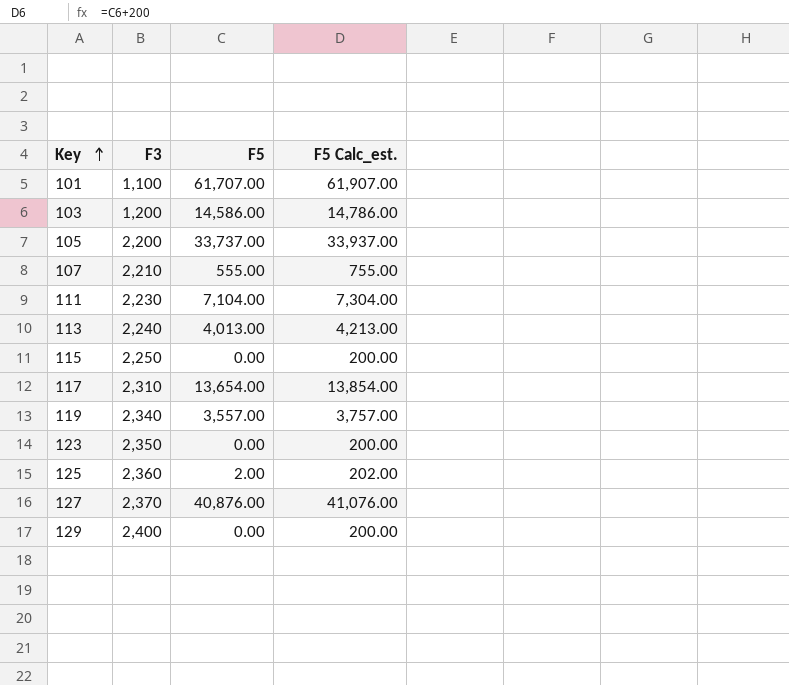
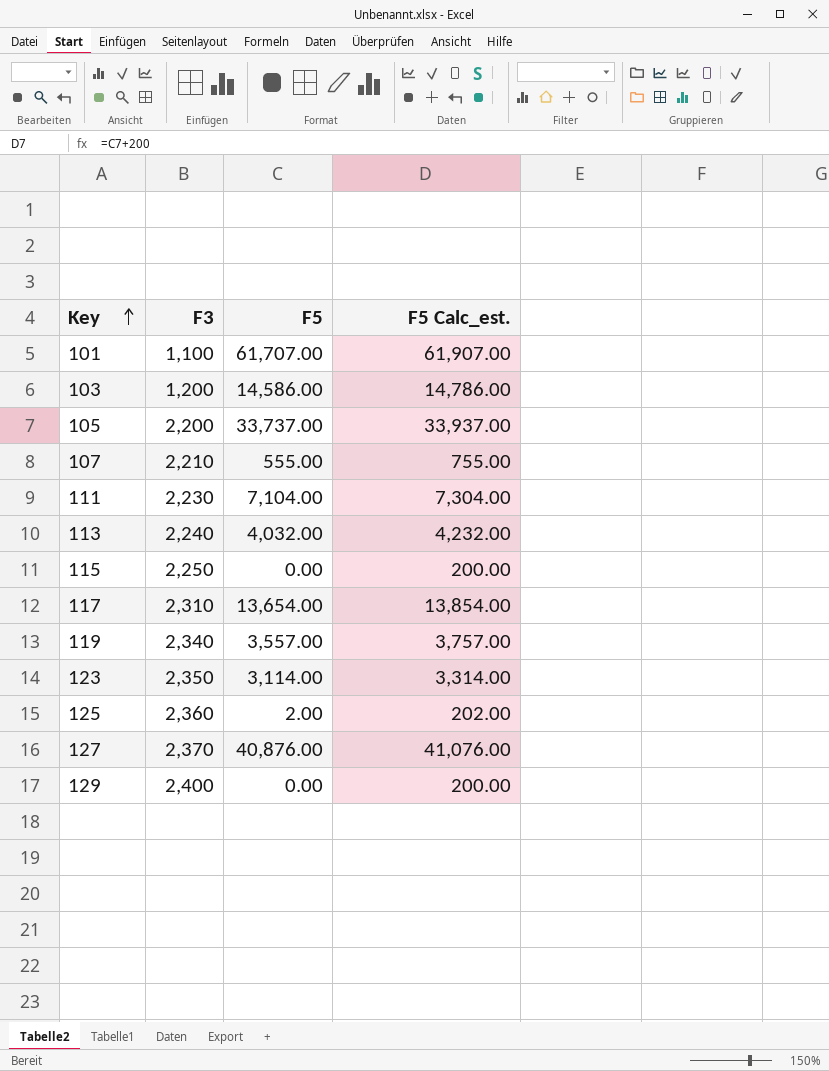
113 | F5: 4,013.00 -> 4,032.00
113 | F5 Calc_est.: 4,213.00 -> 4,232.00
123 | F5: 0.00 -> 3,114.00
123 | F5 Calc_est.: 200.00 -> 3,314.00

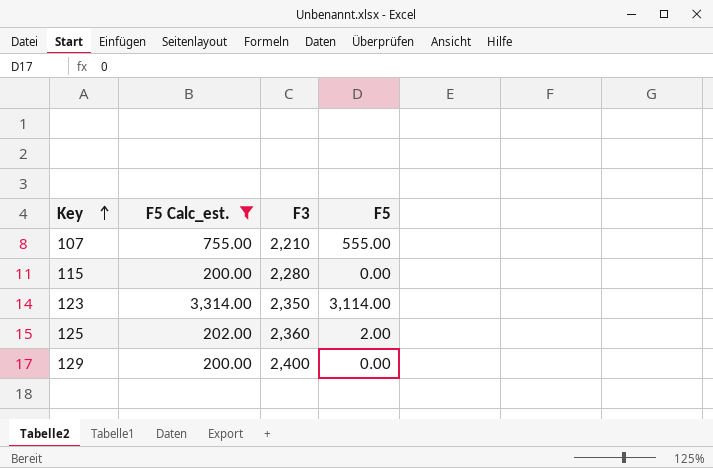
filter: none -> F5 Calc_est. <= 3,314.00
column F5 Calc_est. | position: 4 -> 2
115 | F3: 2,250 -> 2,280

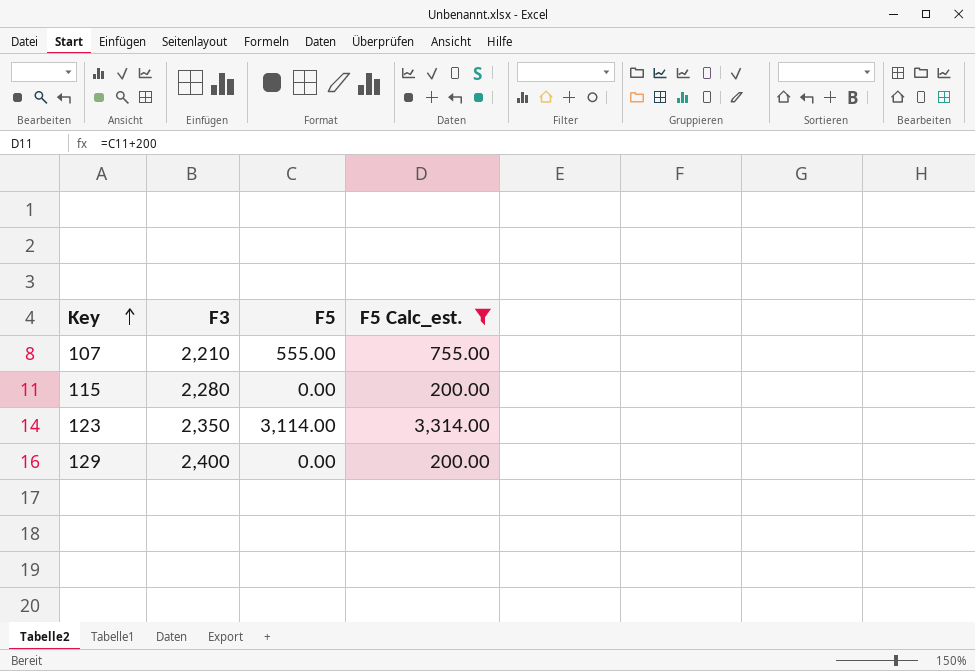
column F5 Calc_est. | position: 2 -> 4
row 125: 202.00 | 2,360 | 2.00 -> none

